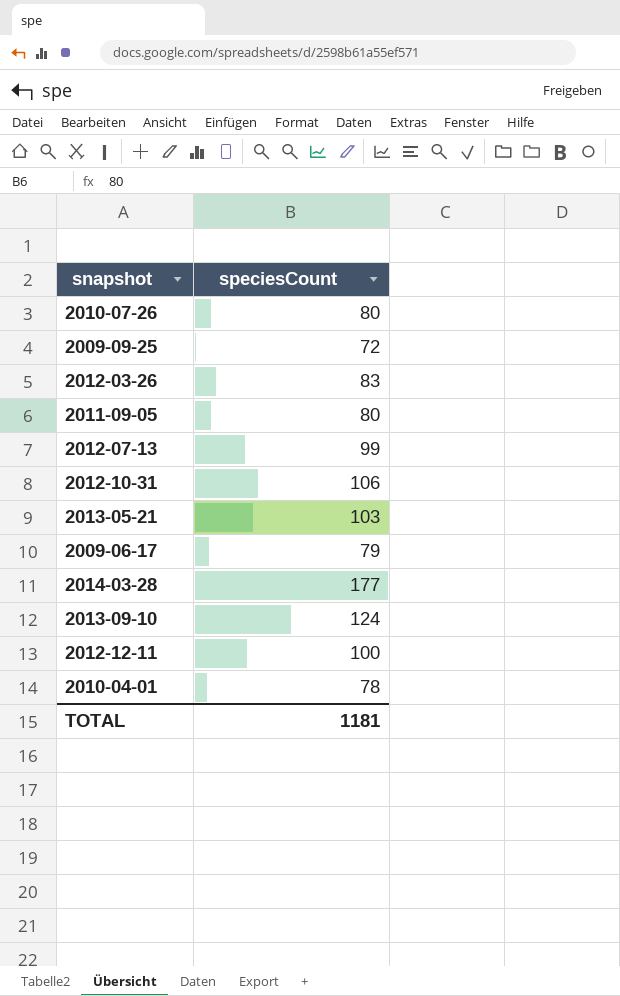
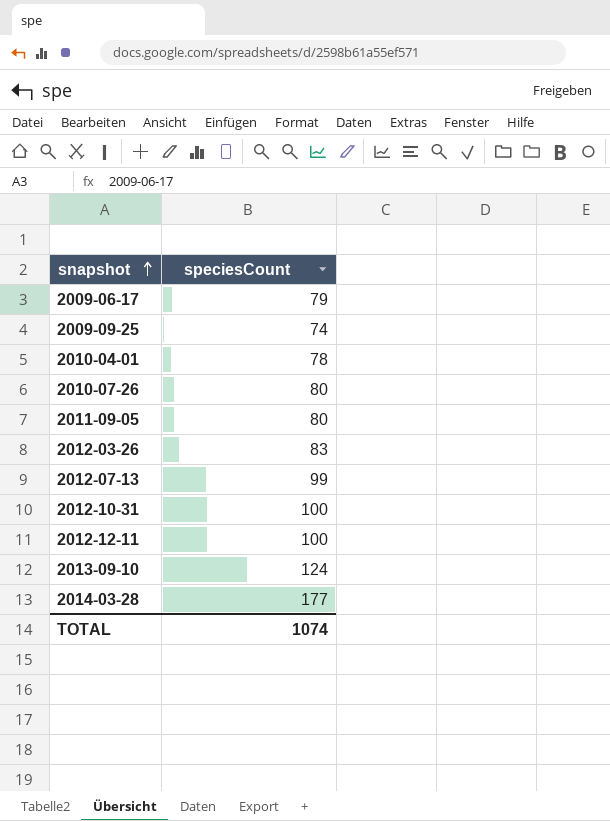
row order: none -> snapshot ascending
row 2013-05-21: 103 -> none
2009-09-25 | speciesCount: 72 -> 74
2012-10-31 | speciesCount: 106 -> 100
TOTAL | speciesCount: 1181 -> 1074

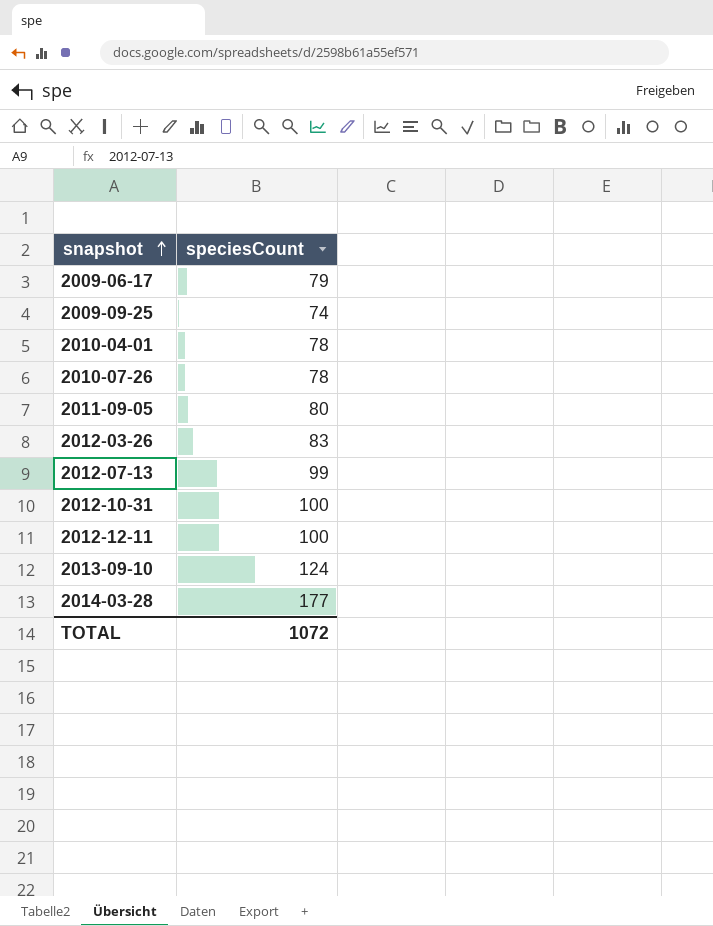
2010-07-26 | speciesCount: 80 -> 78
TOTAL | speciesCount: 1074 -> 1072

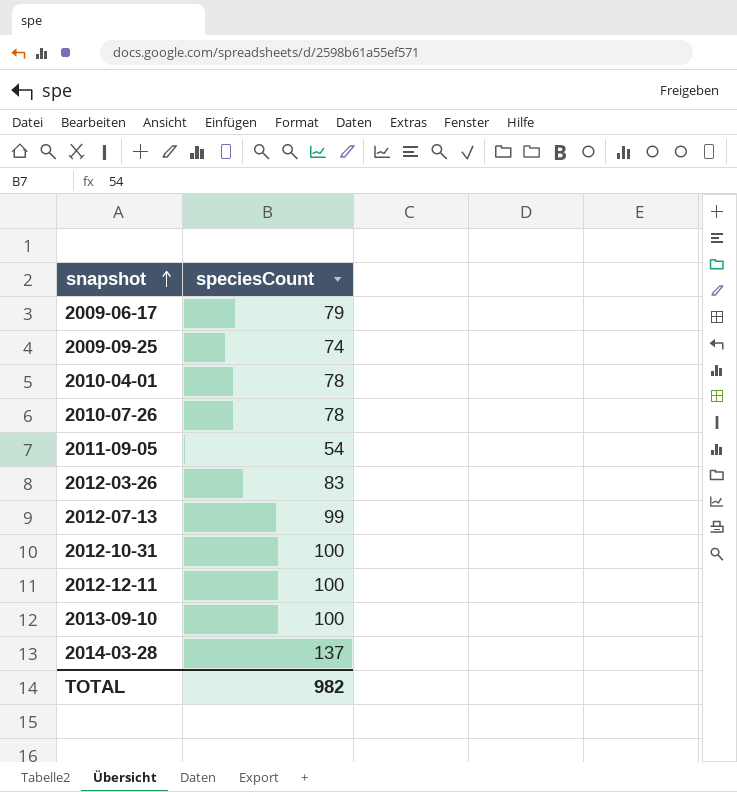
2011-09-05 | speciesCount: 80 -> 54
2013-09-10 | speciesCount: 124 -> 100
2014-03-28 | speciesCount: 177 -> 137
TOTAL | speciesCount: 1072 -> 982

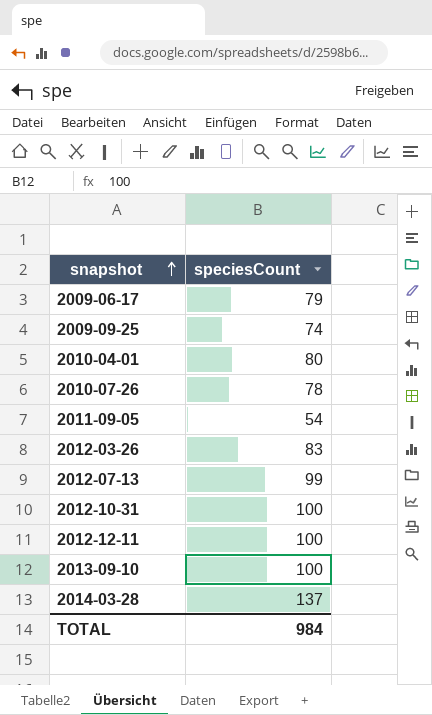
2010-04-01 | speciesCount: 78 -> 80
TOTAL | speciesCount: 982 -> 984

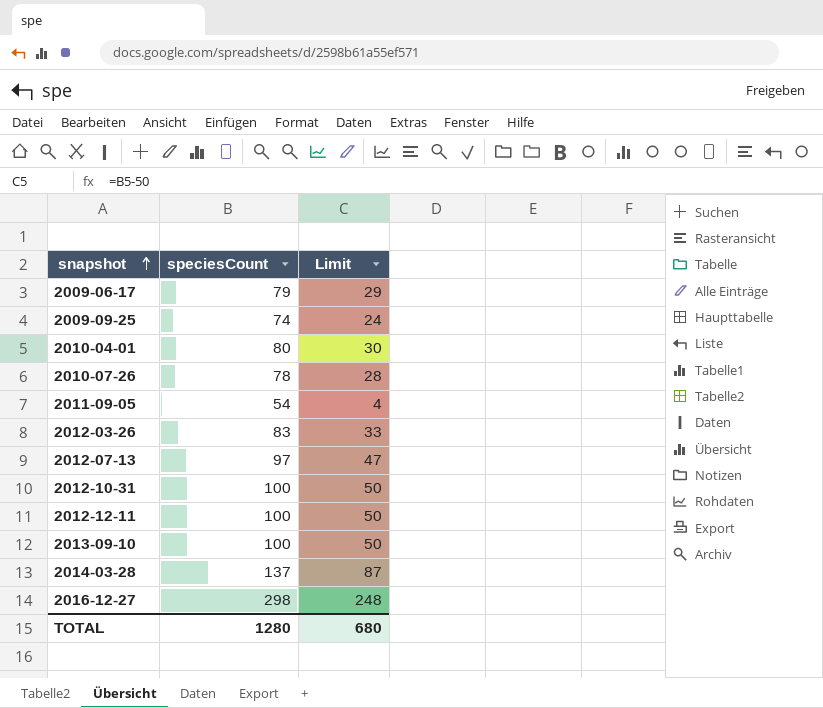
column Limit | formula: none -> [speciesCount] - 50
2012-07-13 | speciesCount: 99 -> 97
row 2016-12-27: none -> 298 | 248
TOTAL | speciesCount: 984 -> 1280

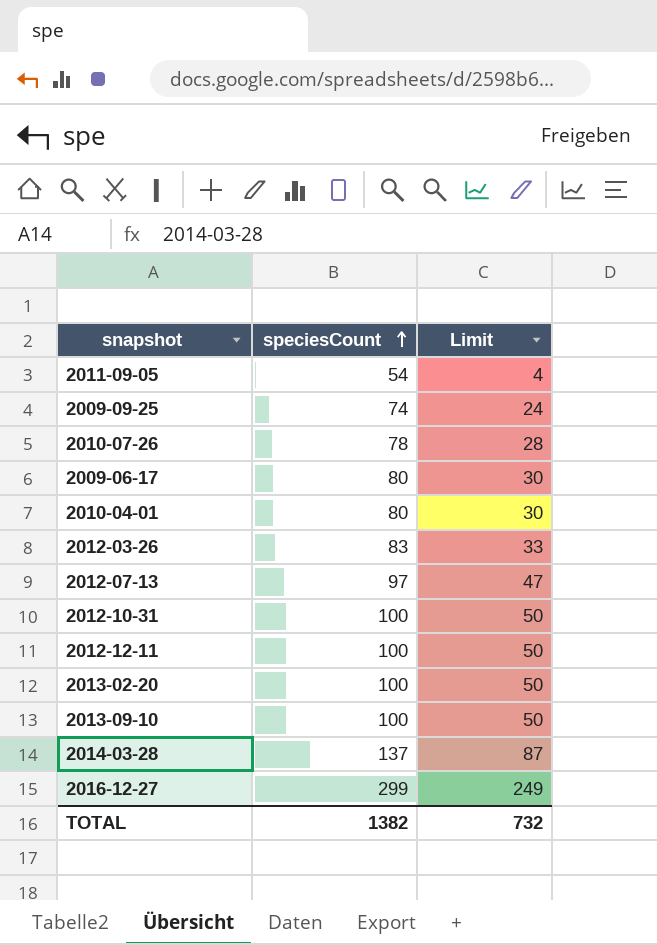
row order: snapshot ascending -> speciesCount ascending
2009-06-17 | speciesCount: 79 -> 80
2009-06-17 | Limit: 29 -> 30
row 2013-02-20: none -> 100 | 50
2016-12-27 | speciesCount: 298 -> 299
2016-12-27 | Limit: 248 -> 249
TOTAL | speciesCount: 1280 -> 1382
TOTAL | Limit: 680 -> 732

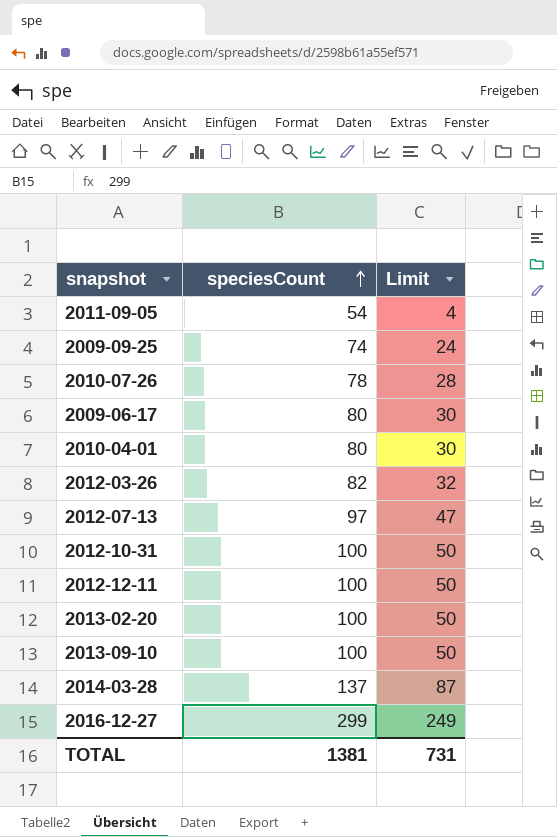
2012-03-26 | speciesCount: 83 -> 82
2012-03-26 | Limit: 33 -> 32
TOTAL | speciesCount: 1382 -> 1381
TOTAL | Limit: 732 -> 731

